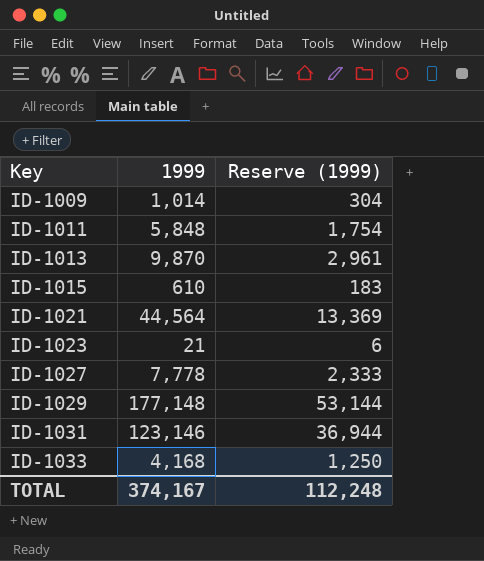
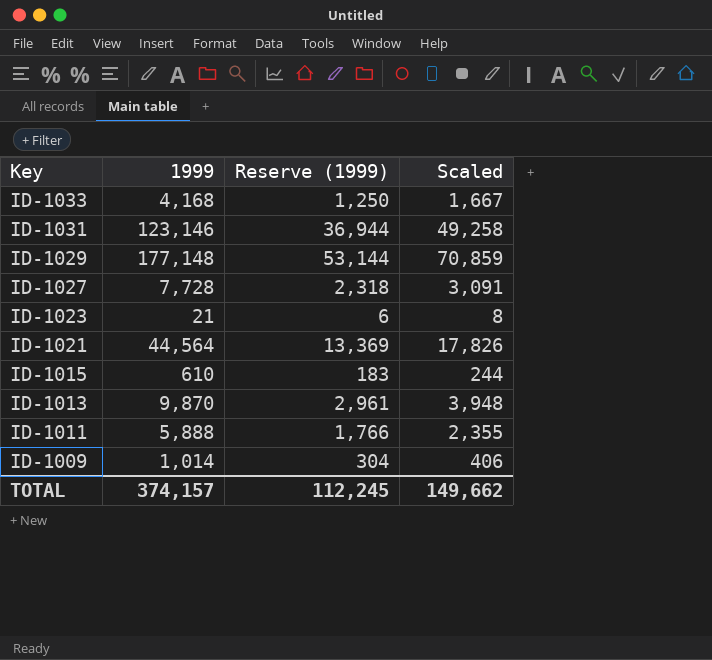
row order: Key ascending -> Key descending
column Scaled | formula: none -> [1999] * 0.4
ID-1027 | 1999: 7,778 -> 7,728
ID-1027 | Reserve (1999): 2,333 -> 2,318
ID-1011 | 1999: 5,848 -> 5,888
ID-1011 | Reserve (1999): 1,754 -> 1,766
TOTAL | 1999: 374,167 -> 374,157
TOTAL | Reserve (1999): 112,248 -> 112,245

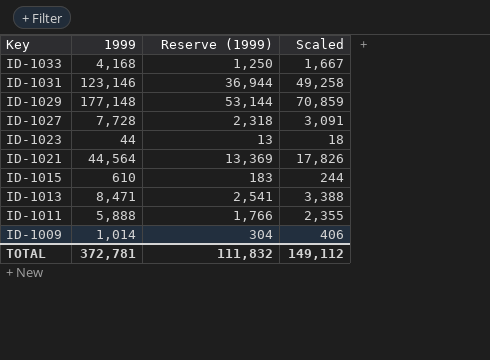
ID-1023 | 1999: 21 -> 44
ID-1023 | Reserve (1999): 6 -> 13
ID-1023 | Scaled: 8 -> 18
ID-1013 | 1999: 9,870 -> 8,471
ID-1013 | Reserve (1999): 2,961 -> 2,541
ID-1013 | Scaled: 3,948 -> 3,388
TOTAL | 1999: 374,157 -> 372,781
TOTAL | Reserve (1999): 112,245 -> 111,832
TOTAL | Scaled: 149,662 -> 149,112

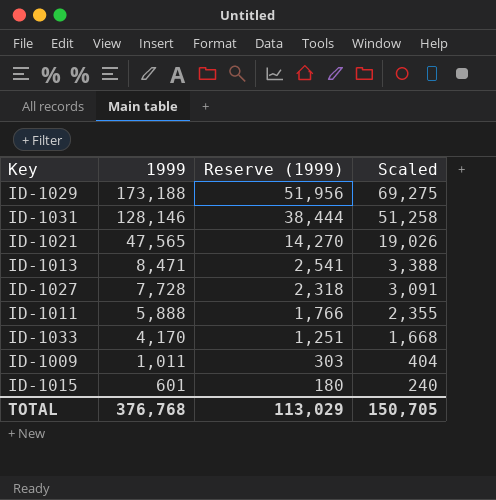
row order: Key descending -> 1999 descending
row ID-1023: 44 | 13 | 18 -> none
ID-1029 | 1999: 177,148 -> 173,188
ID-1029 | Reserve (1999): 53,144 -> 51,956
ID-1029 | Scaled: 70,859 -> 69,275
ID-1031 | 1999: 123,146 -> 128,146
ID-1031 | Reserve (1999): 36,944 -> 38,444
ID-1031 | Scaled: 49,258 -> 51,258
ID-1021 | 1999: 44,564 -> 47,565
ID-1021 | Reserve (1999): 13,369 -> 14,270
ID-1021 | Scaled: 17,826 -> 19,026
ID-1033 | 1999: 4,168 -> 4,170
ID-1033 | Reserve (1999): 1,250 -> 1,251
ID-1033 | Scaled: 1,667 -> 1,668
ID-1009 | 1999: 1,014 -> 1,011
ID-1009 | Reserve (1999): 304 -> 303
ID-1009 | Scaled: 406 -> 404
ID-1015 | 1999: 610 -> 601
ID-1015 | Reserve (1999): 183 -> 180
ID-1015 | Scaled: 244 -> 240
TOTAL | 1999: 372,781 -> 376,768
TOTAL | Reserve (1999): 111,832 -> 113,029
TOTAL | Scaled: 149,112 -> 150,705

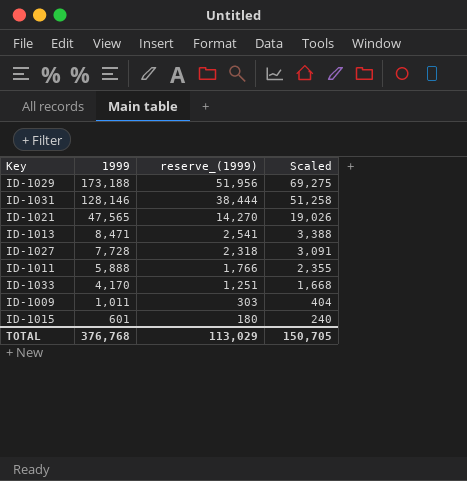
column name: Reserve (1999) -> reserve_(1999)

